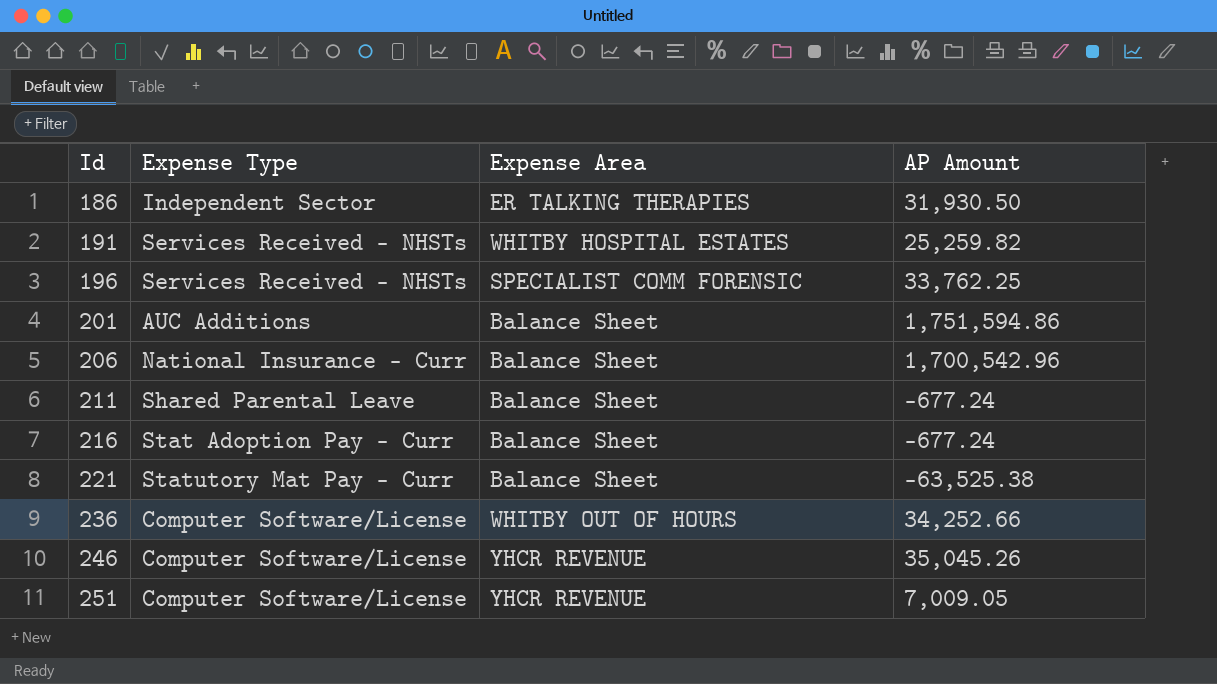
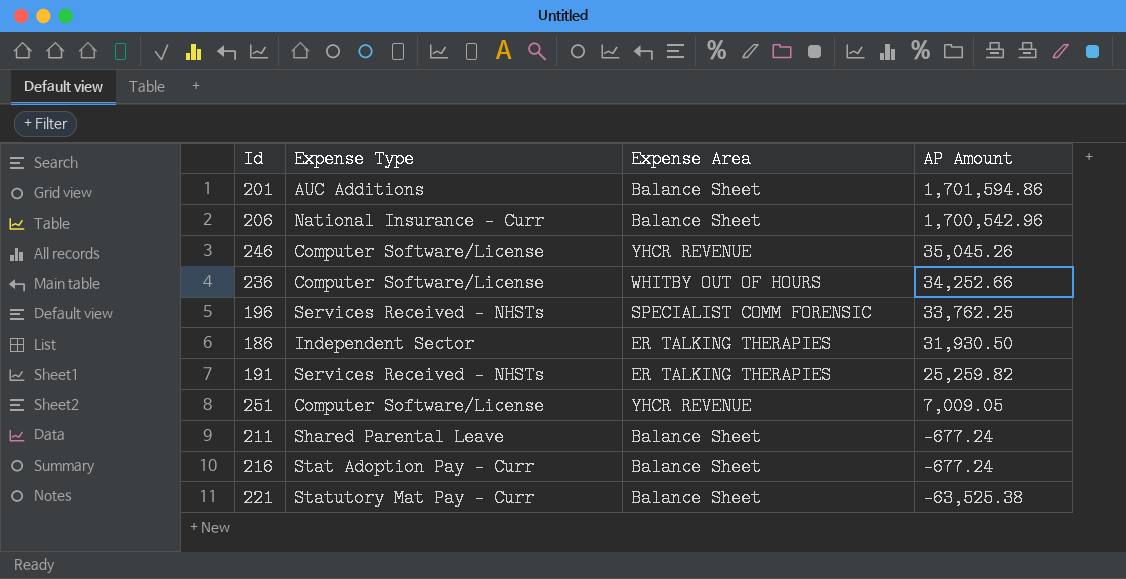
row order: Id ascending -> AP Amount descending
201 | AP Amount: 1,751,594.86 -> 1,701,594.86
191 | Expense Area: WHITBY HOSPITAL ESTATES -> ER TALKING THERAPIES

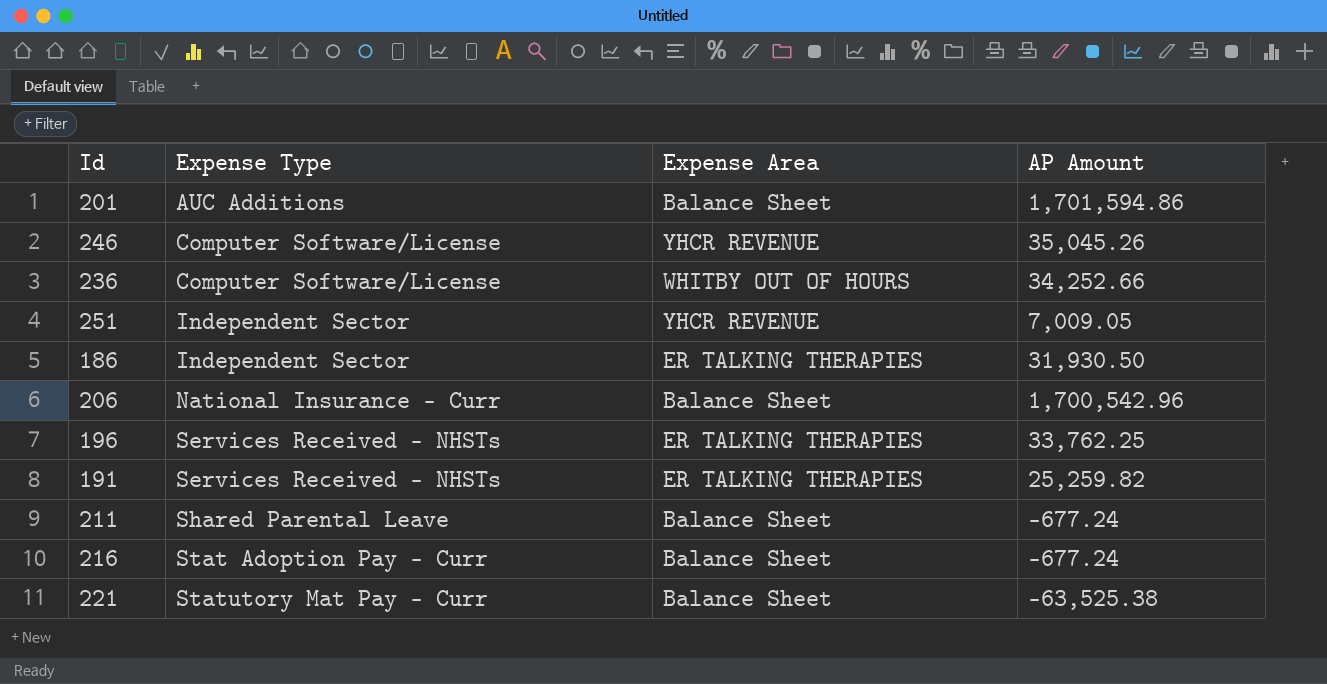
row order: AP Amount descending -> Expense Type ascending
251 | Expense Type: Computer Software/License -> Independent Sector
196 | Expense Area: SPECIALIST COMM FORENSIC -> ER TALKING THERAPIES

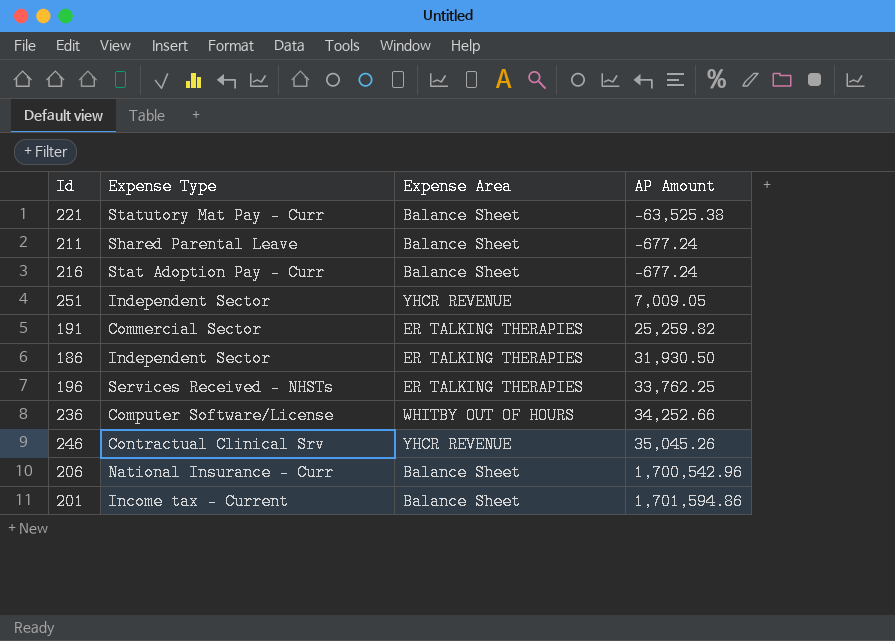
row order: Expense Type ascending -> AP Amount ascending
191 | Expense Type: Services Received - NHSTs -> Commercial Sector
246 | Expense Type: Computer Software/License -> Contractual Clinical Srv
201 | Expense Type: AUC Additions -> Income tax - Current

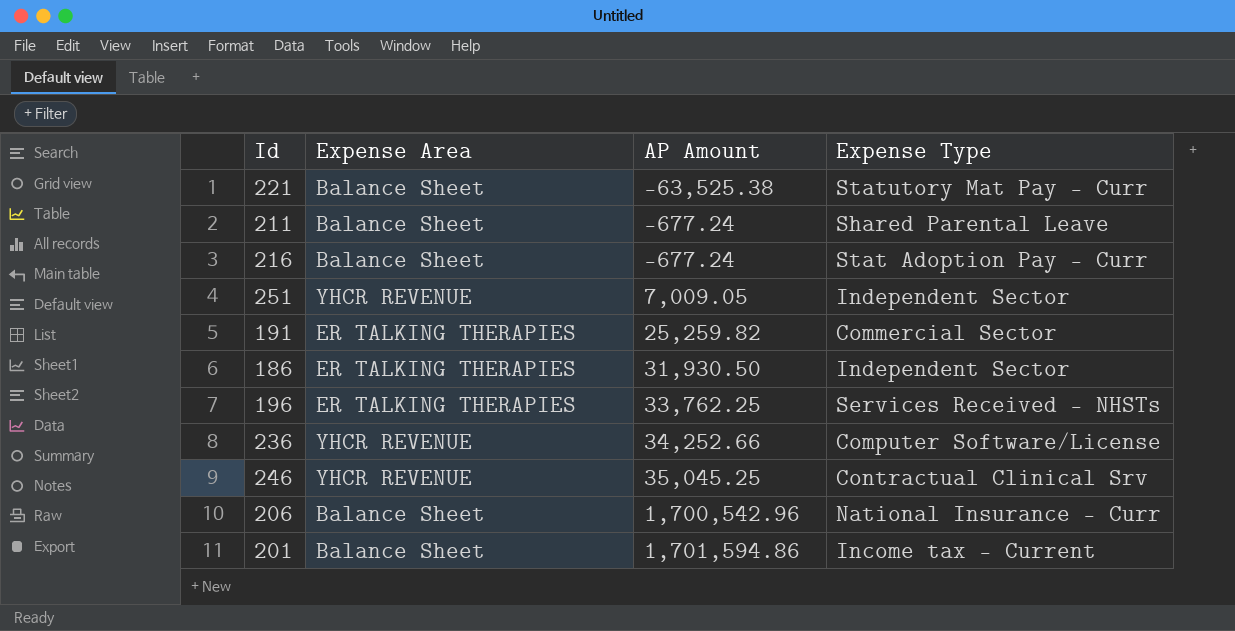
column Expense Type | position: 2 -> 4
236 | Expense Area: WHITBY OUT OF HOURS -> YHCR REVENUE
246 | AP Amount: 35,045.26 -> 35,045.25

